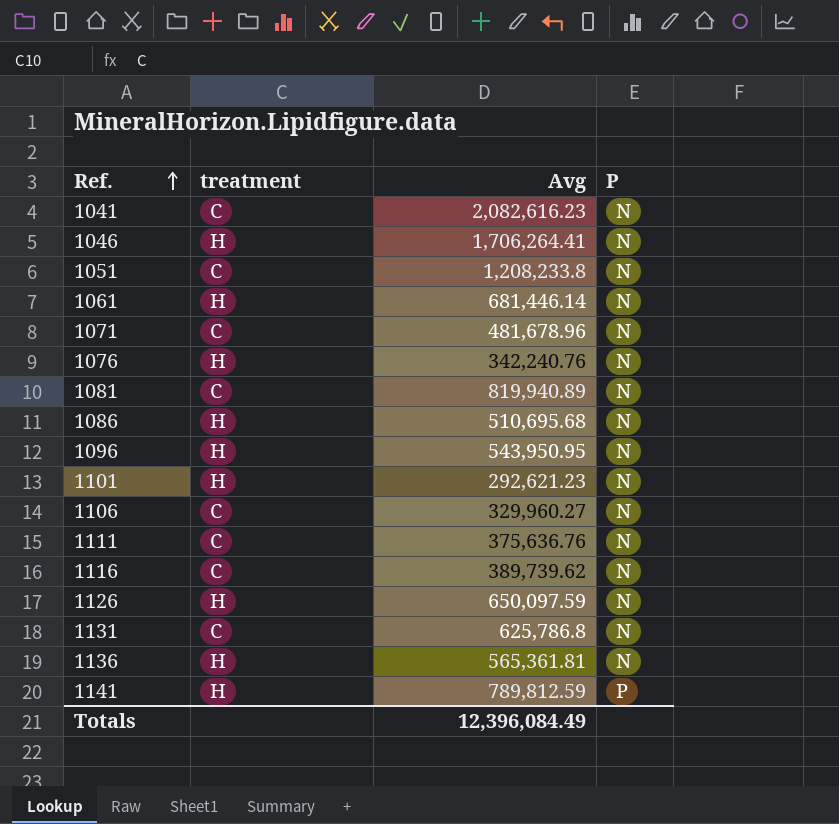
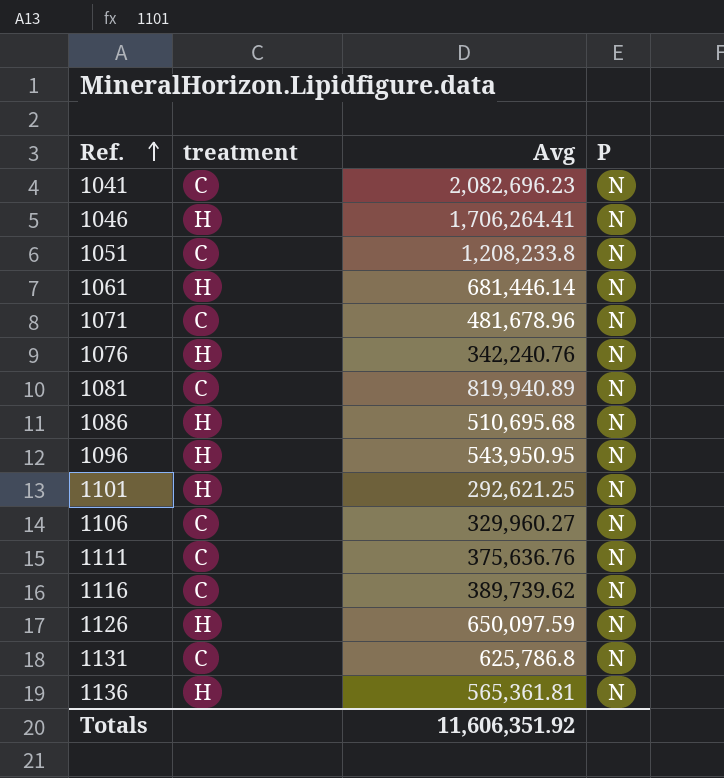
row 1141: H | 789,812.59 | P -> none
1041 | Avg: 2,082,616.23 -> 2,082,696.23
1101 | Avg: 292,621.23 -> 292,621.25
Totals | Avg: 12,396,084.49 -> 11,606,351.92

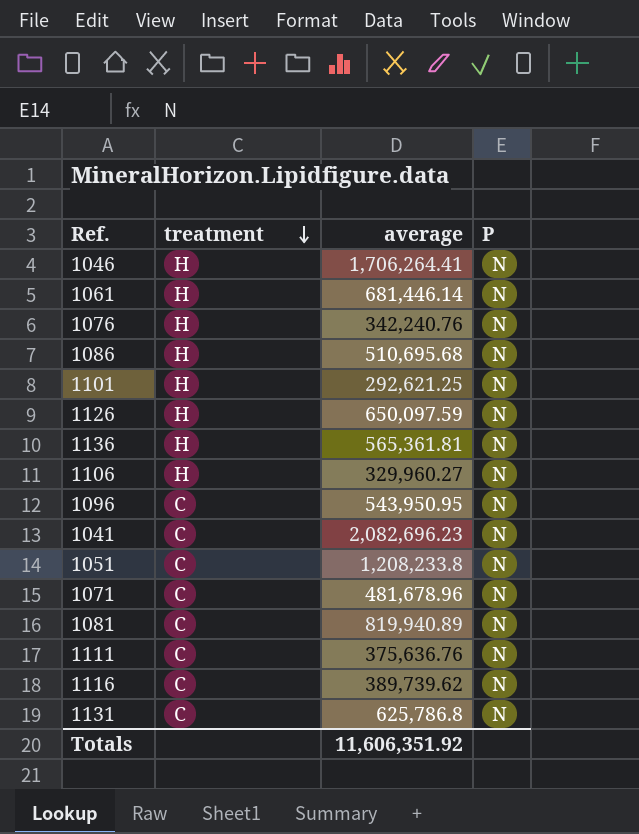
row order: Ref. ascending -> treatment descending
column name: Avg -> average
1106 | treatment: C -> H
1096 | treatment: H -> C

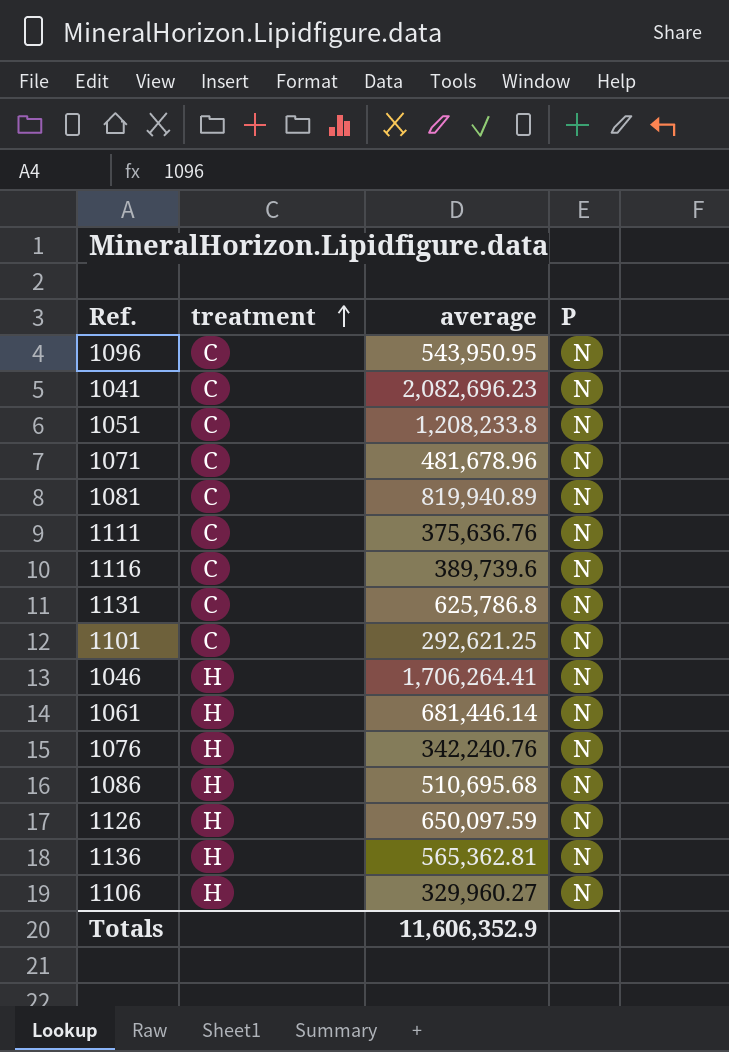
row order: treatment descending -> treatment ascending
1116 | average: 389,739.62 -> 389,739.6
1101 | treatment: H -> C
1136 | average: 565,361.81 -> 565,362.81
Totals | average: 11,606,351.92 -> 11,606,352.9

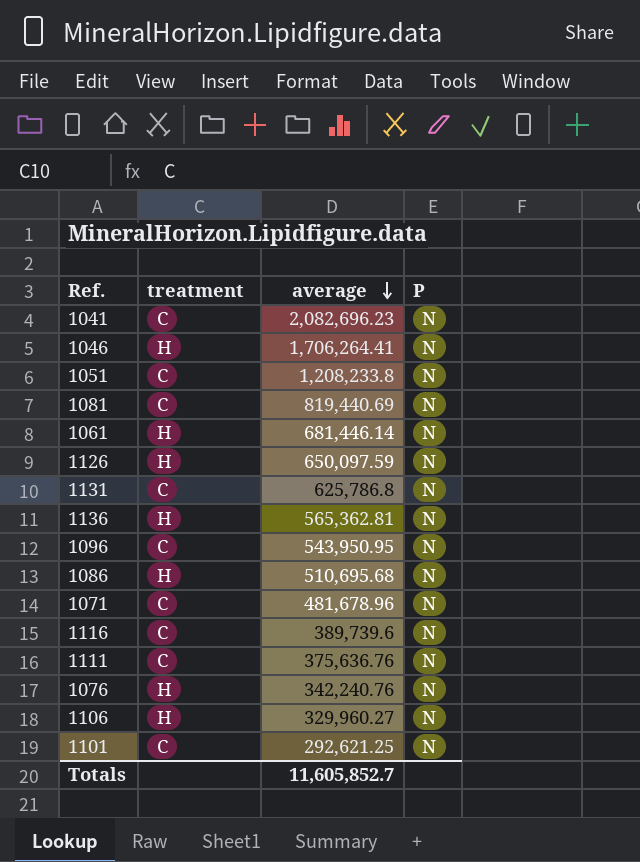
row order: treatment ascending -> average descending
1081 | average: 819,940.89 -> 819,440.69
Totals | average: 11,606,352.9 -> 11,605,852.7

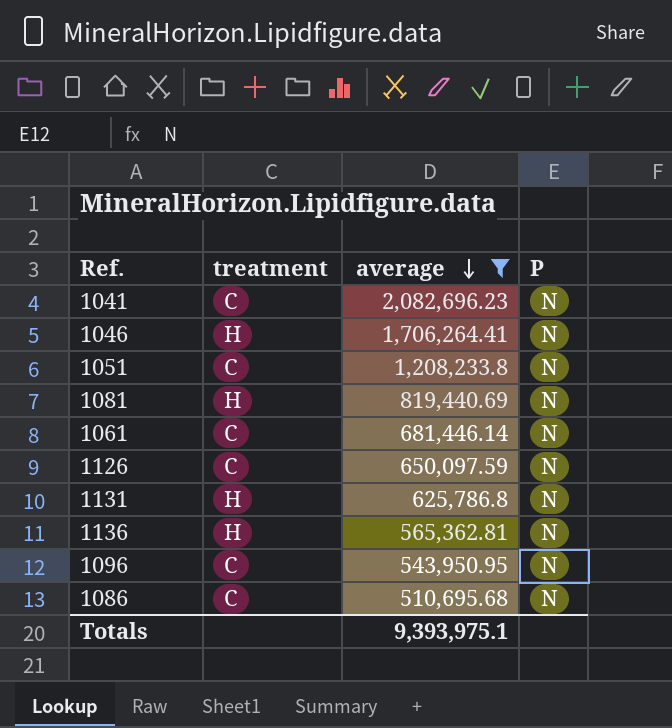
filter: none -> average >= 510,695.68
1081 | treatment: C -> H
1061 | treatment: H -> C
1126 | treatment: H -> C
1131 | treatment: C -> H
1086 | treatment: H -> C
Totals | average: 11,605,852.7 -> 9,393,975.1

